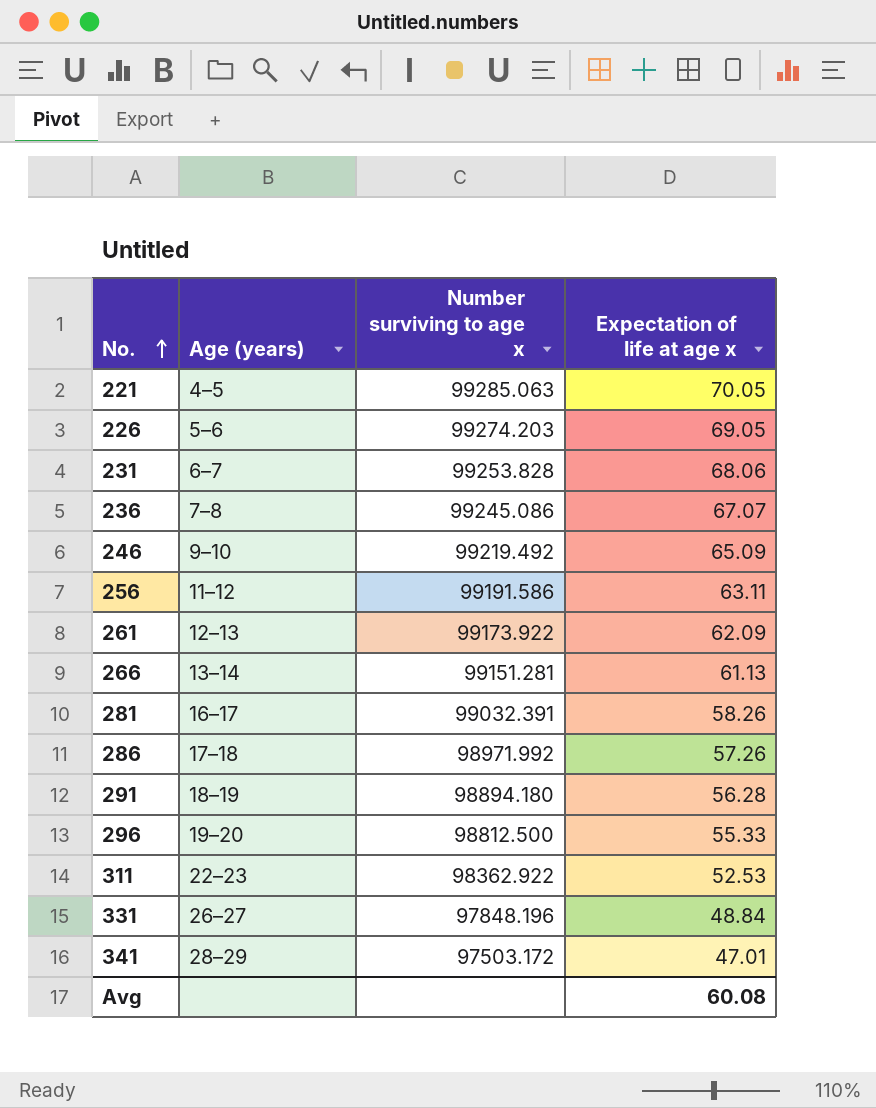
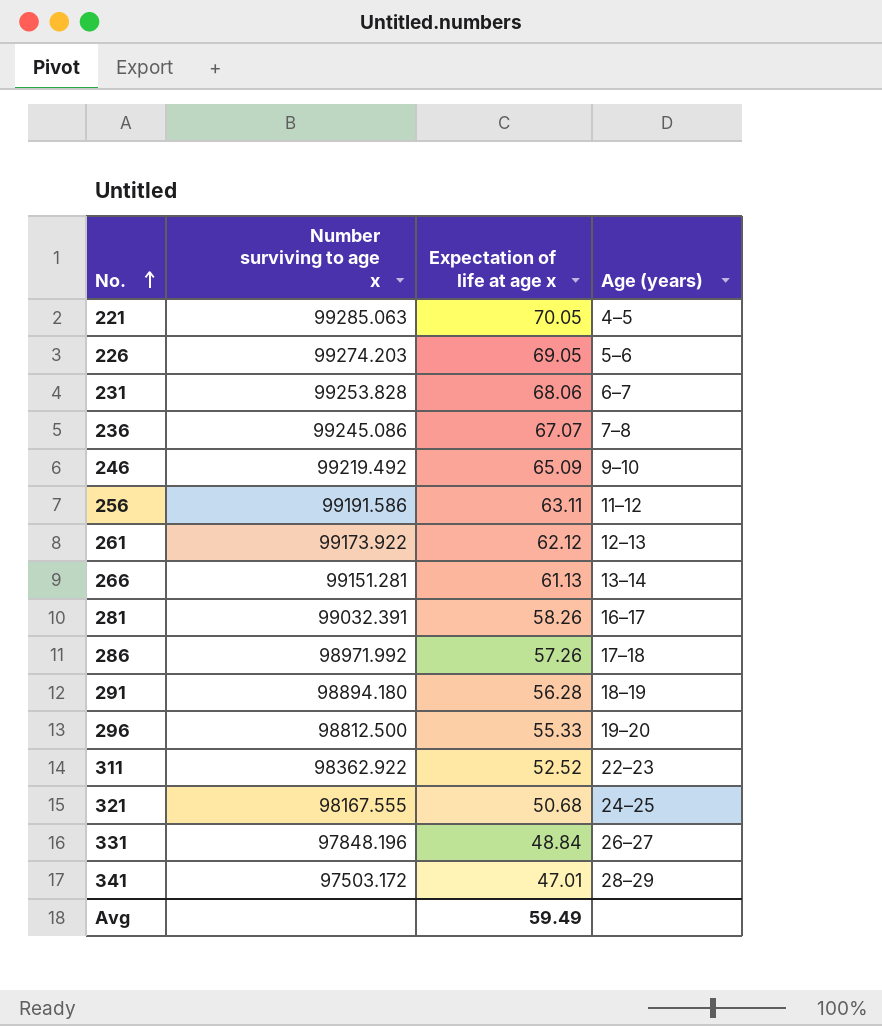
column Age (years) | position: 2 -> 4
261 | Expectation of life at age x: 62.09 -> 62.12
311 | Expectation of life at age x: 52.53 -> 52.52
row 321: none -> 98167.555 | 50.68 | 24–25
Avg | Expectation of life at age x: 60.08 -> 59.49

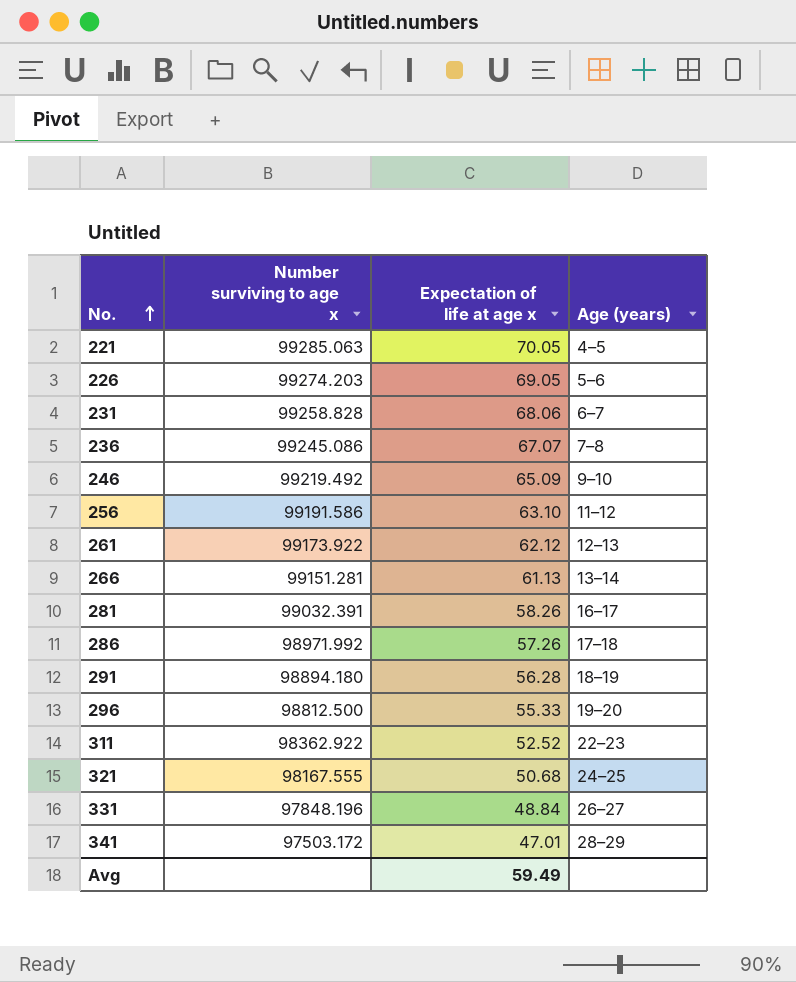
231 | Number surviving to age x: 99253.828 -> 99258.828
256 | Expectation of life at age x: 63.11 -> 63.10

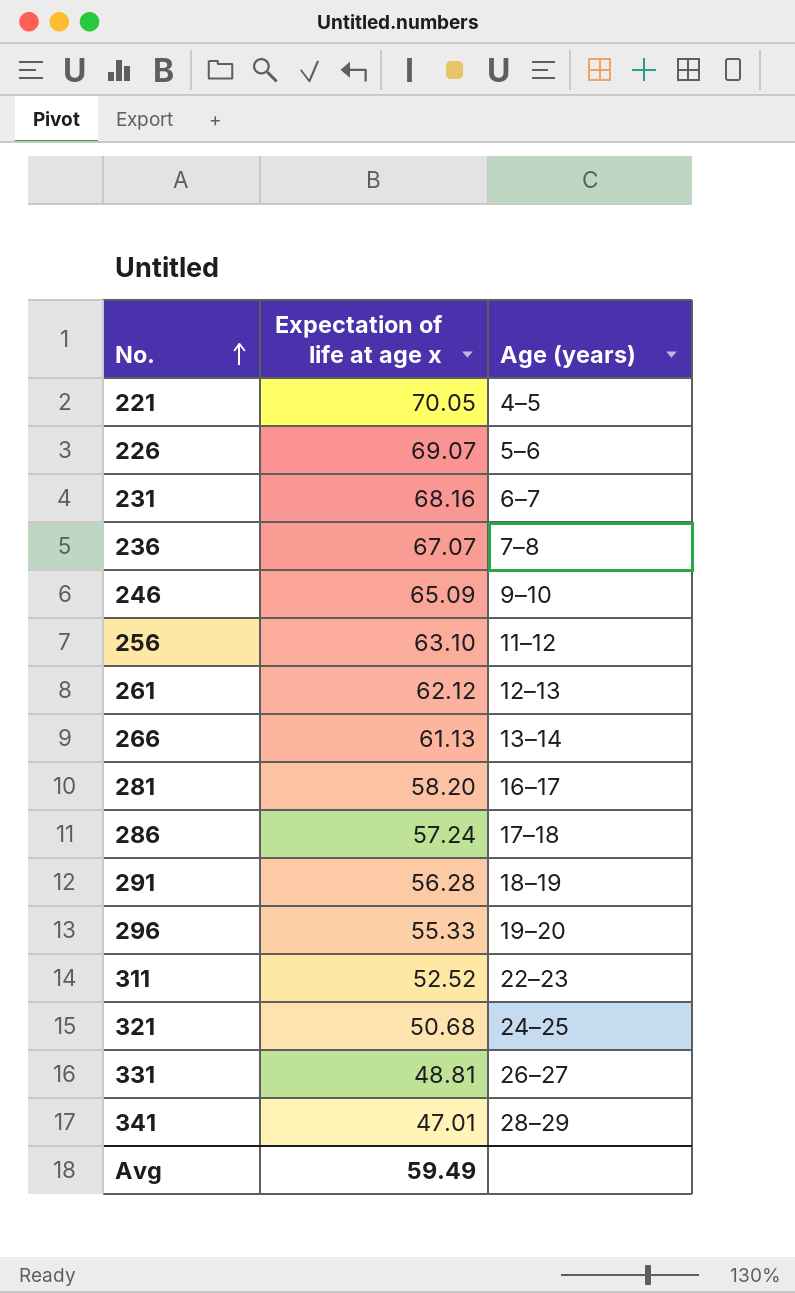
column Number surviving to age x | position: 2 -> none
226 | Expectation of life at age x: 69.05 -> 69.07
231 | Expectation of life at age x: 68.06 -> 68.16
281 | Expectation of life at age x: 58.26 -> 58.20
286 | Expectation of life at age x: 57.26 -> 57.24
331 | Expectation of life at age x: 48.84 -> 48.81

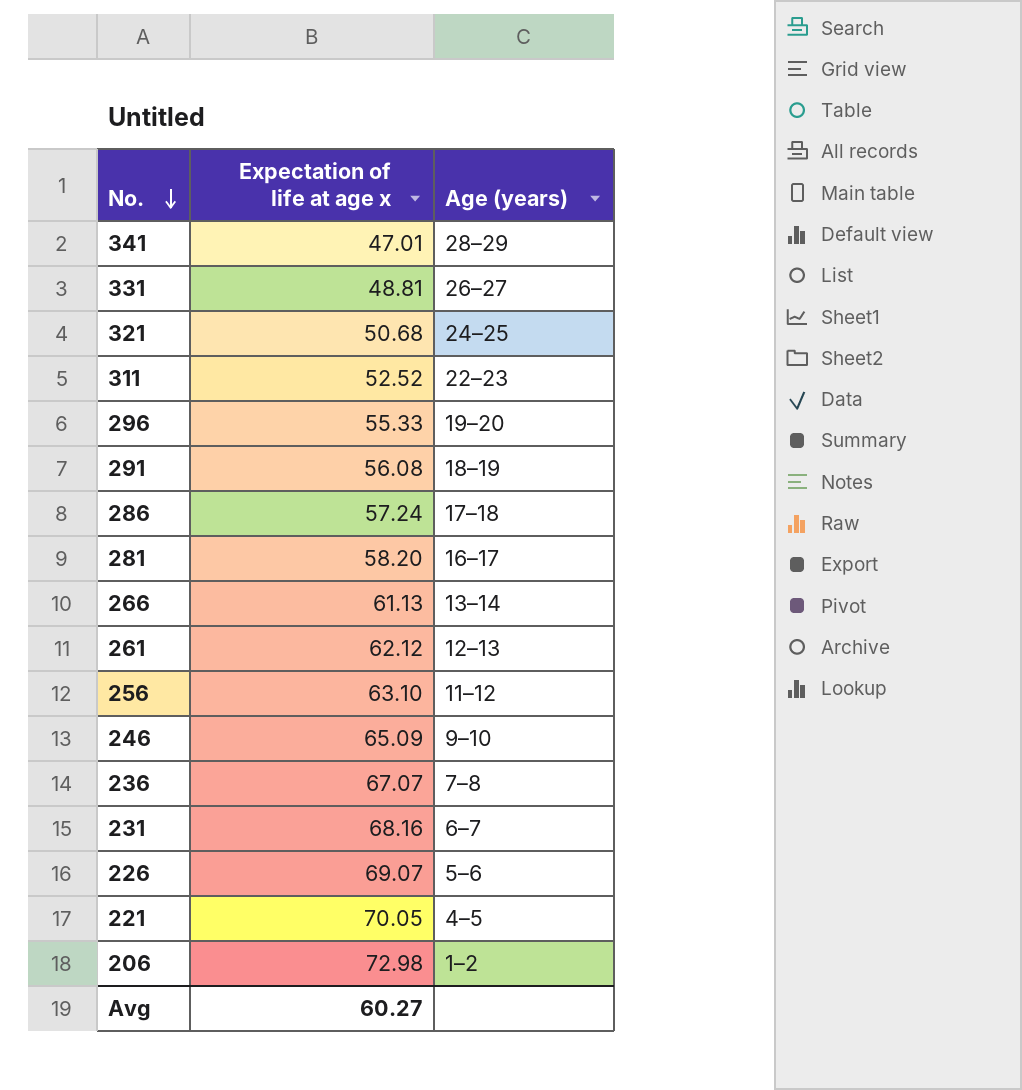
row order: No. ascending -> No. descending
291 | Expectation of life at age x: 56.28 -> 56.08
row 206: none -> 72.98 | 1–2
Avg | Expectation of life at age x: 59.49 -> 60.27

